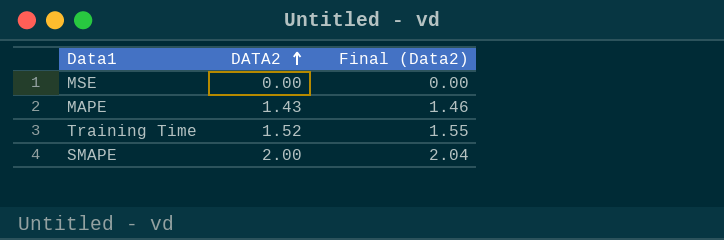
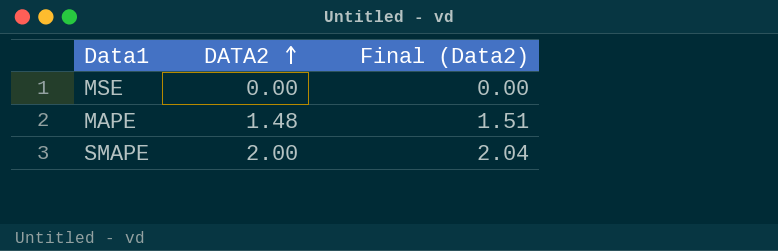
row Training Time: 1.52 | 1.55 -> none
MAPE | DATA2: 1.43 -> 1.48
MAPE | Final (Data2): 1.46 -> 1.51

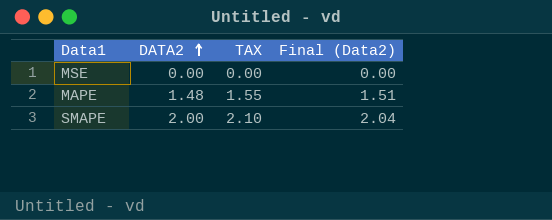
column TAX | formula: none -> [DATA2] * 1.05

